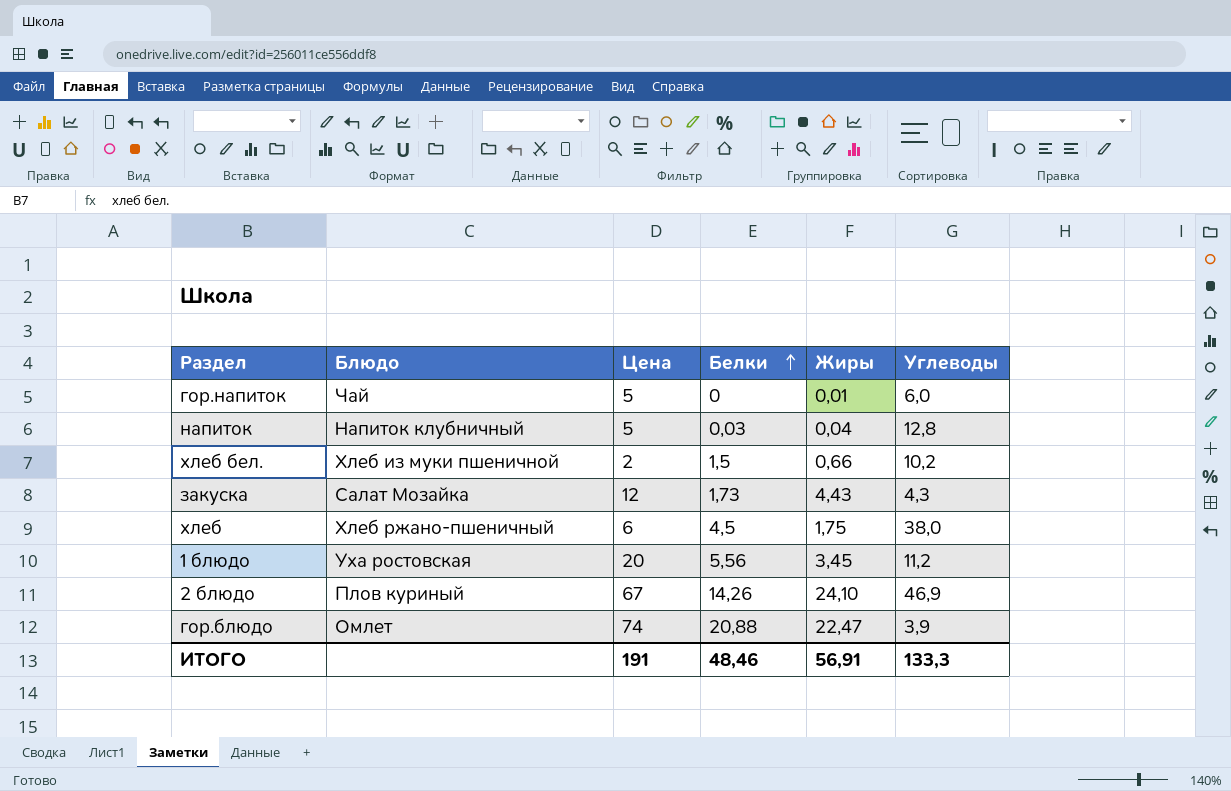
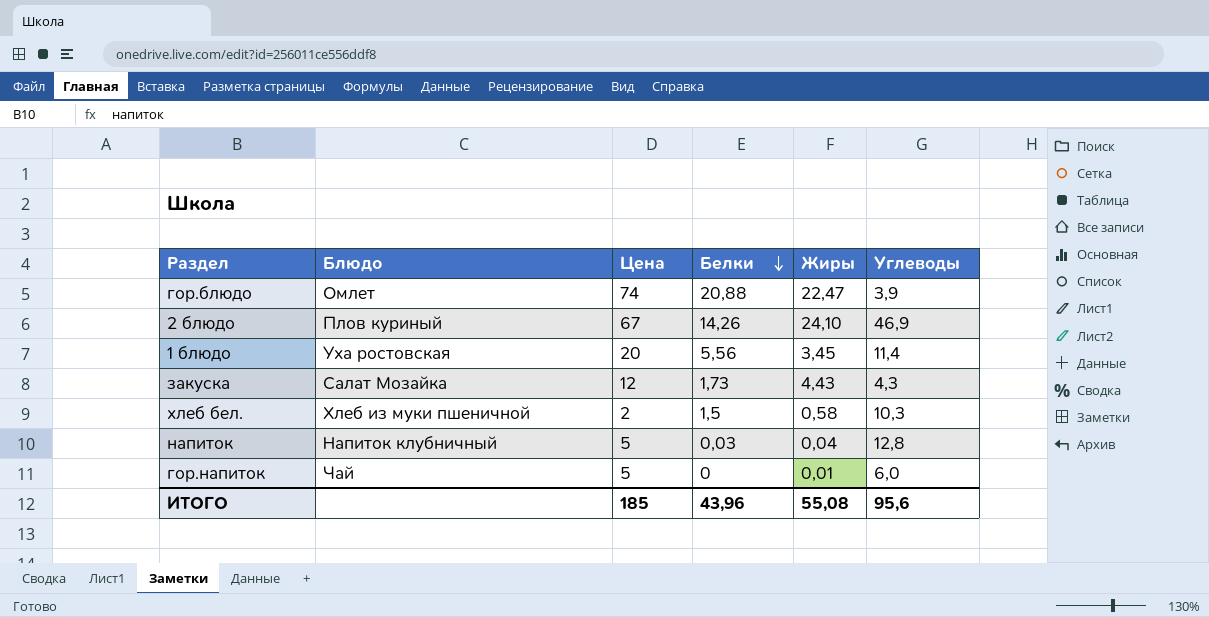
row order: Белки ascending -> Белки descending
row хлеб: Хлеб ржано-пшеничный | 6 | 4,5 | 1,75 | 38,0 -> none
1 блюдо | Углеводы: 11,2 -> 11,4
хлеб бел. | Жиры: 0,66 -> 0,58
хлеб бел. | Углеводы: 10,2 -> 10,3
ИТОГО | Цена: 191 -> 185
ИТОГО | Белки: 48,46 -> 43,96
ИТОГО | Жиры: 56,91 -> 55,08
ИТОГО | Углеводы: 133,3 -> 95,6

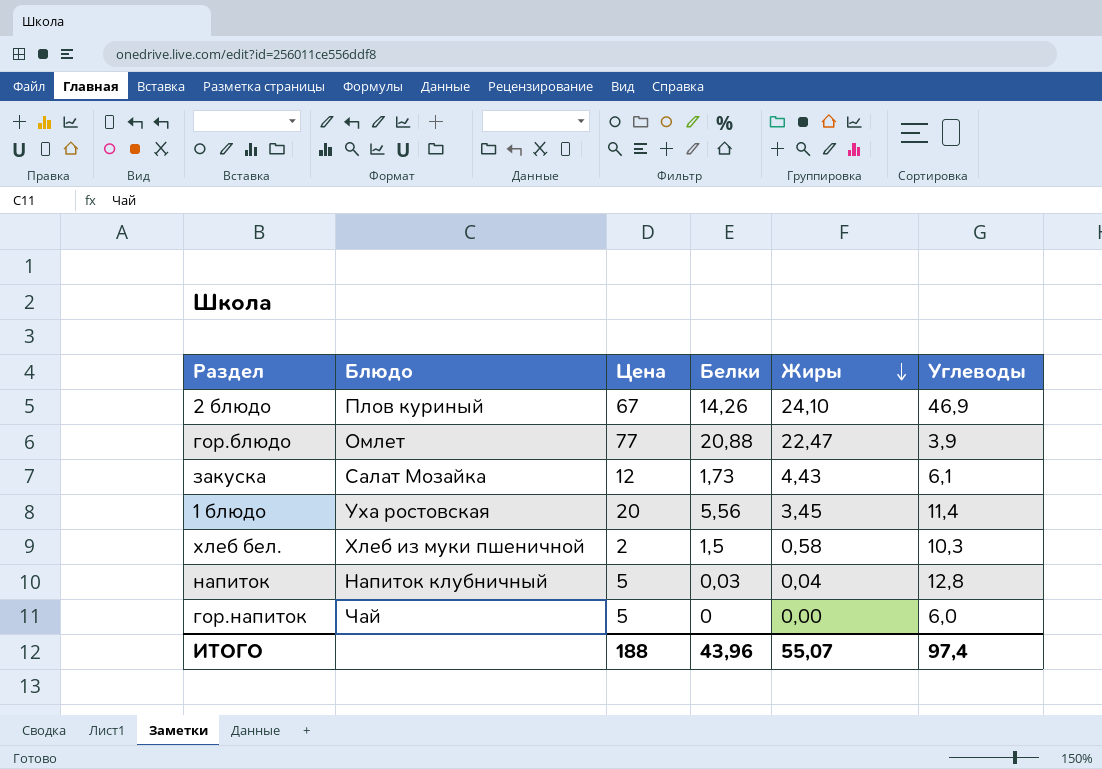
row order: Белки descending -> Жиры descending
гор.блюдо | Цена: 74 -> 77
закуска | Углеводы: 4,3 -> 6,1
гор.напиток | Жиры: 0,01 -> 0,00
ИТОГО | Цена: 185 -> 188
ИТОГО | Жиры: 55,08 -> 55,07
ИТОГО | Углеводы: 95,6 -> 97,4

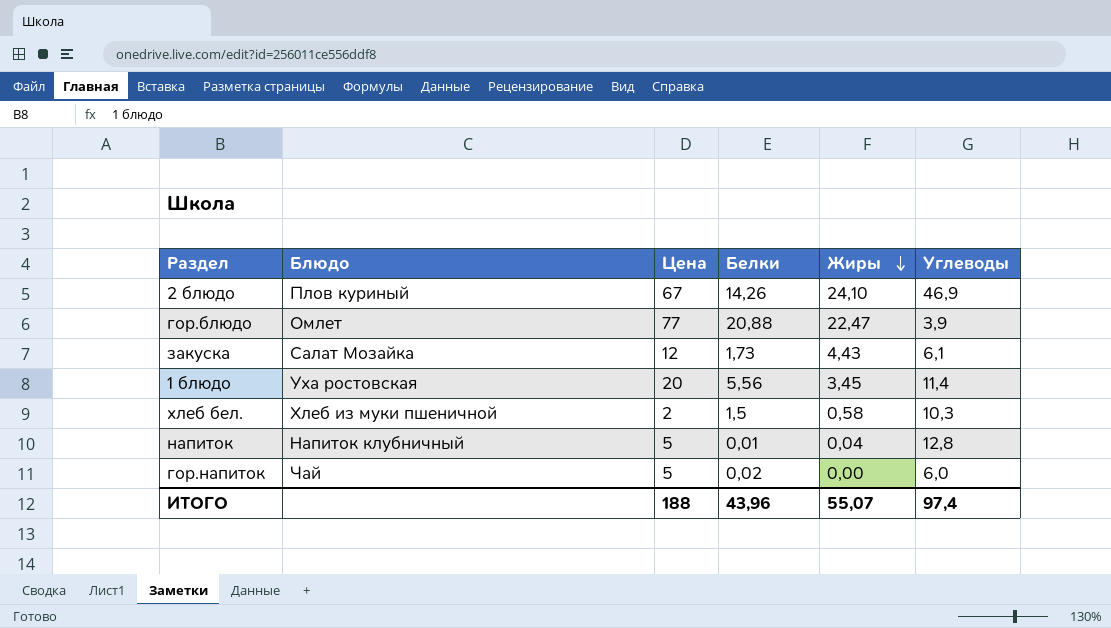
напиток | Белки: 0,03 -> 0,01
гор.напиток | Белки: 0 -> 0,02

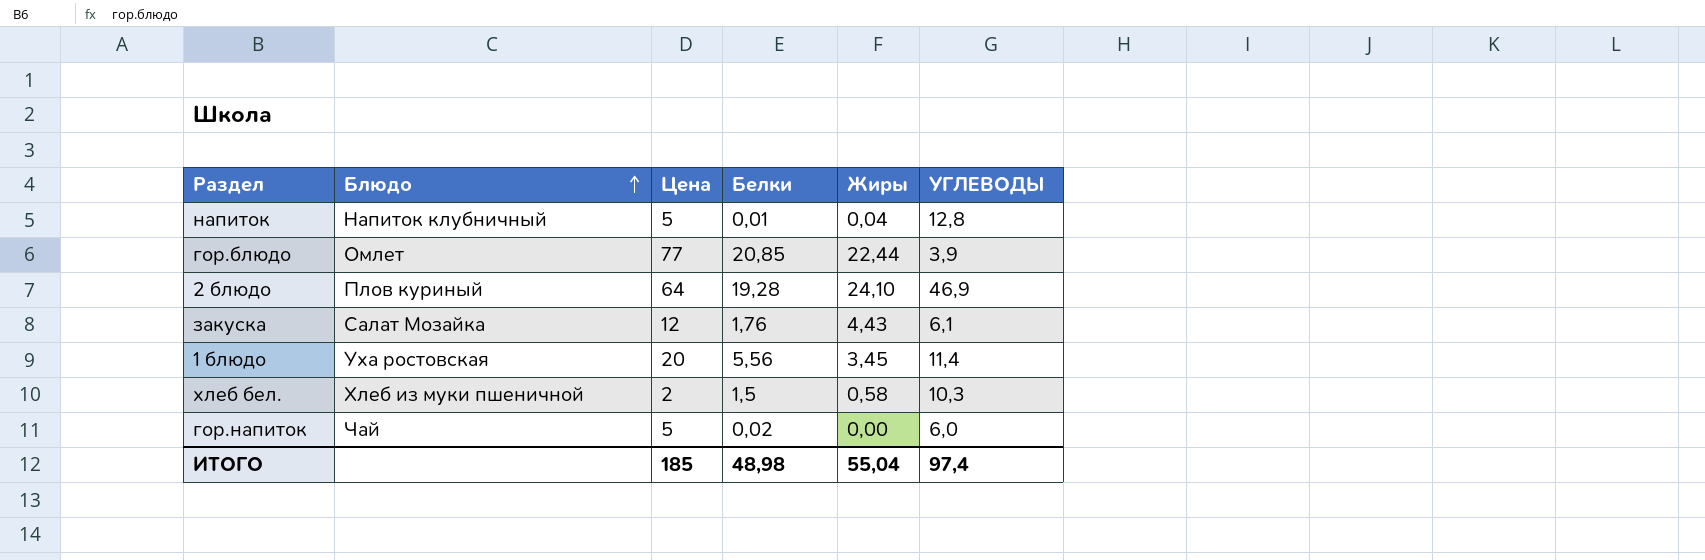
row order: Жиры descending -> Блюдо ascending
column name: Углеводы -> УГЛЕВОДЫ
гор.блюдо | Белки: 20,88 -> 20,85
гор.блюдо | Жиры: 22,47 -> 22,44
2 блюдо | Цена: 67 -> 64
2 блюдо | Белки: 14,26 -> 19,28
закуска | Белки: 1,73 -> 1,76
ИТОГО | Цена: 188 -> 185
ИТОГО | Белки: 43,96 -> 48,98
ИТОГО | Жиры: 55,07 -> 55,04

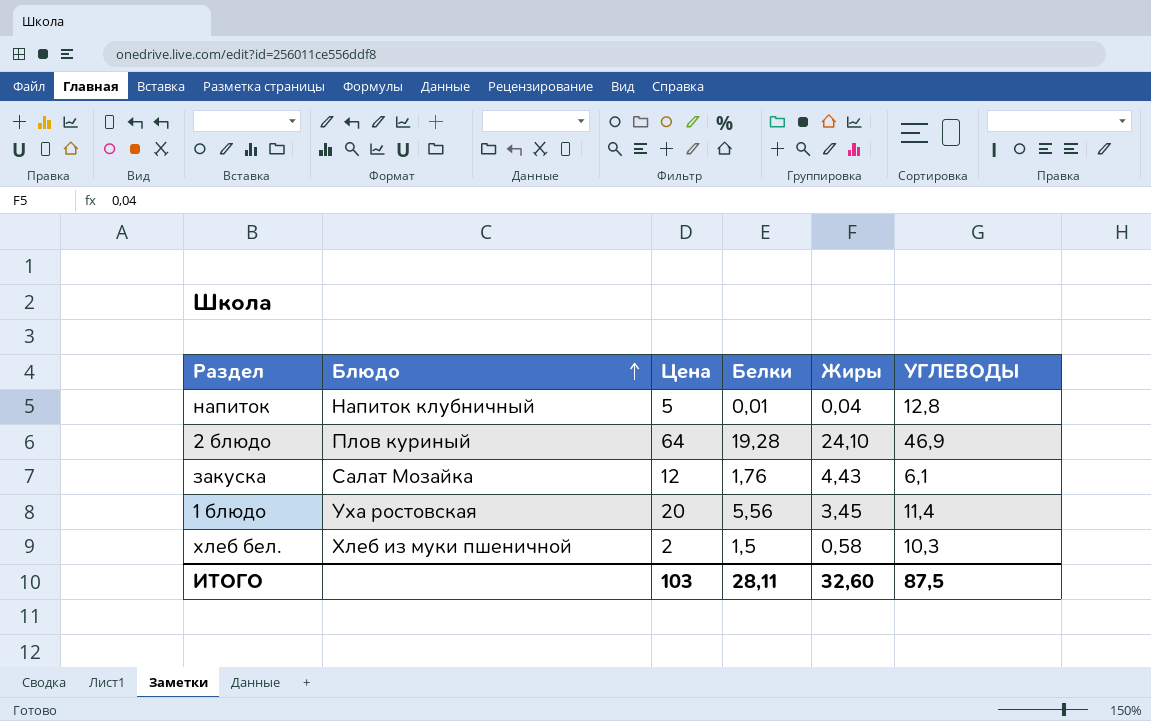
row гор.блюдо: Омлет | 77 | 20,85 | 22,44 | 3,9 -> none
row гор.напиток: Чай | 5 | 0,02 | 0,00 | 6,0 -> none
ИТОГО | Цена: 185 -> 103
ИТОГО | Белки: 48,98 -> 28,11
ИТОГО | Жиры: 55,04 -> 32,60
ИТОГО | УГЛЕВОДЫ: 97,4 -> 87,5

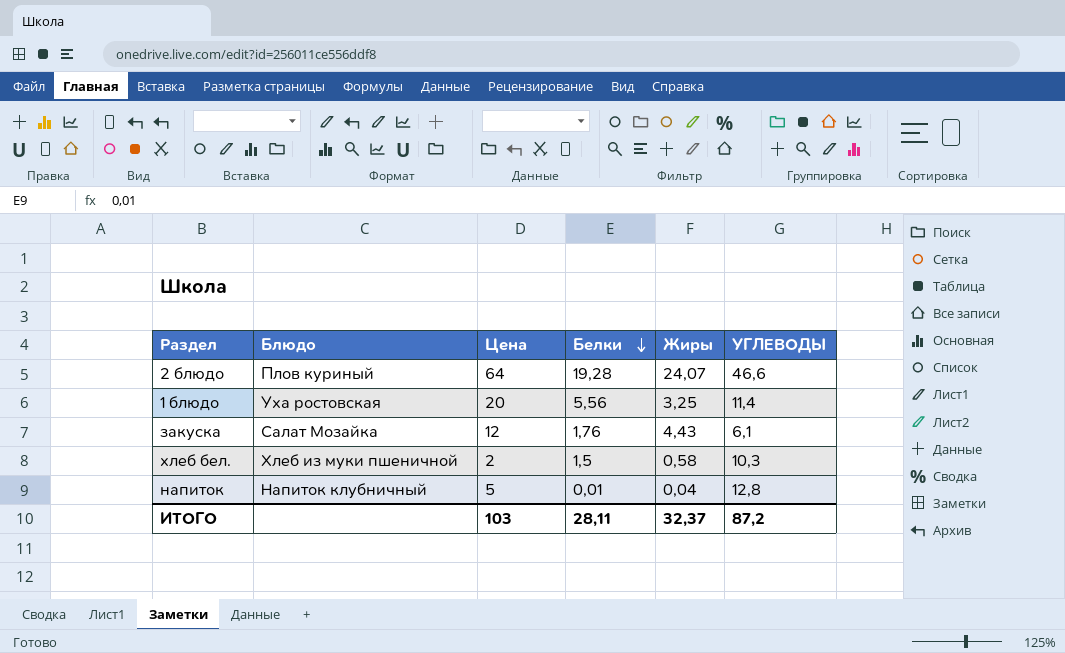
row order: Блюдо ascending -> Белки descending
2 блюдо | Жиры: 24,10 -> 24,07
2 блюдо | УГЛЕВОДЫ: 46,9 -> 46,6
1 блюдо | Жиры: 3,45 -> 3,25
ИТОГО | Жиры: 32,60 -> 32,37
ИТОГО | УГЛЕВОДЫ: 87,5 -> 87,2

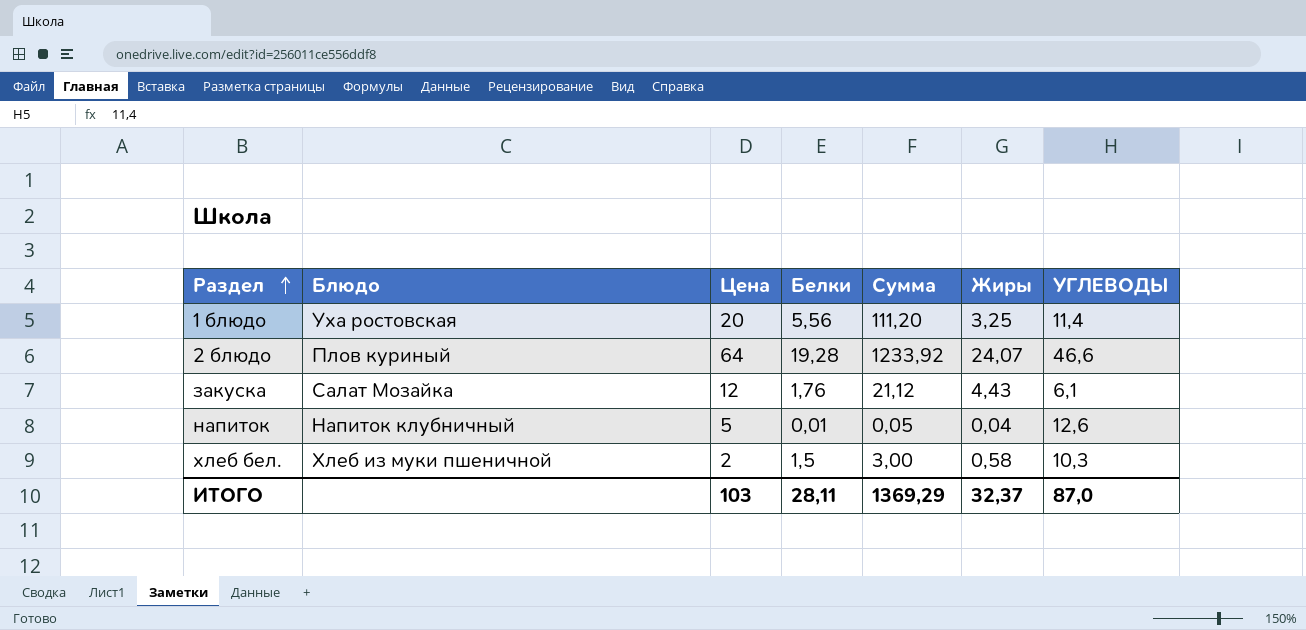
row order: Белки descending -> Раздел ascending
column Сумма | formula: none -> [Цена] * [Белки]
напиток | УГЛЕВОДЫ: 12,8 -> 12,6
ИТОГО | УГЛЕВОДЫ: 87,2 -> 87,0

